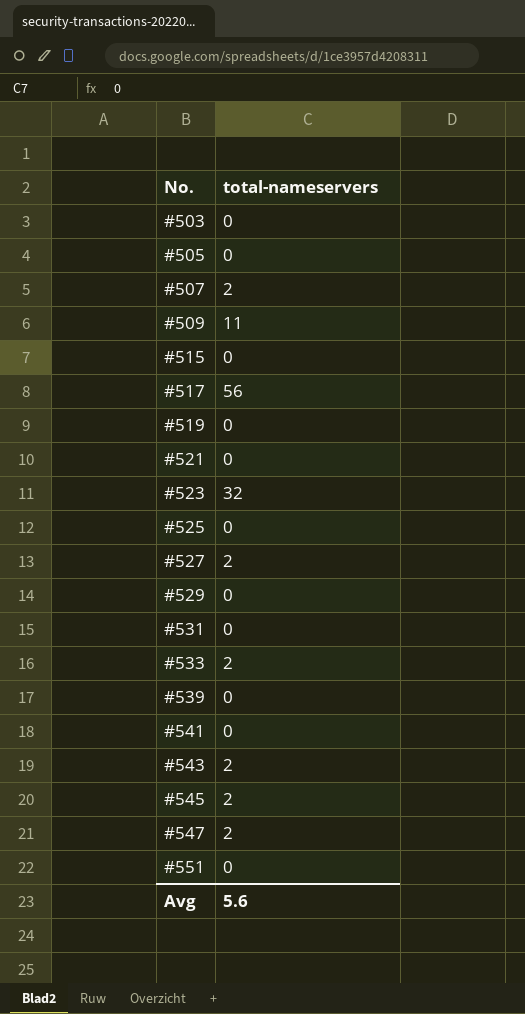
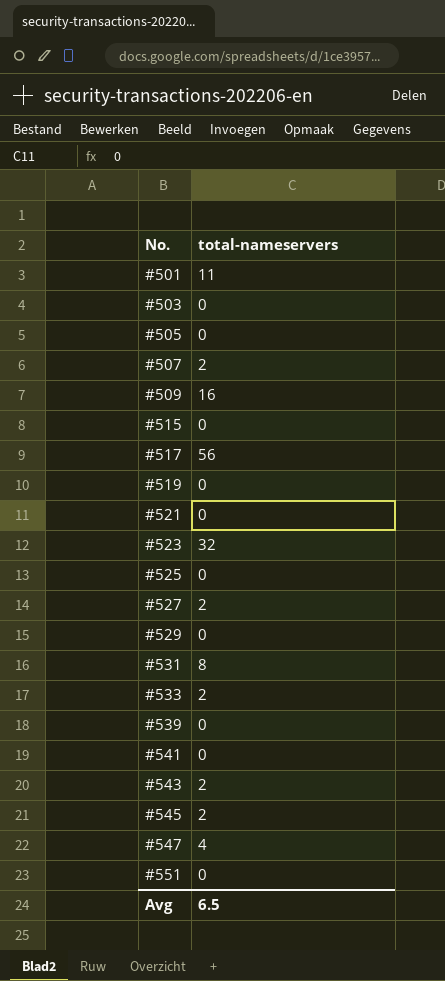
row #501: none -> 11
#509 | total-nameservers: 11 -> 16
#531 | total-nameservers: 0 -> 8
#547 | total-nameservers: 2 -> 4
Avg | total-nameservers: 5.6 -> 6.5

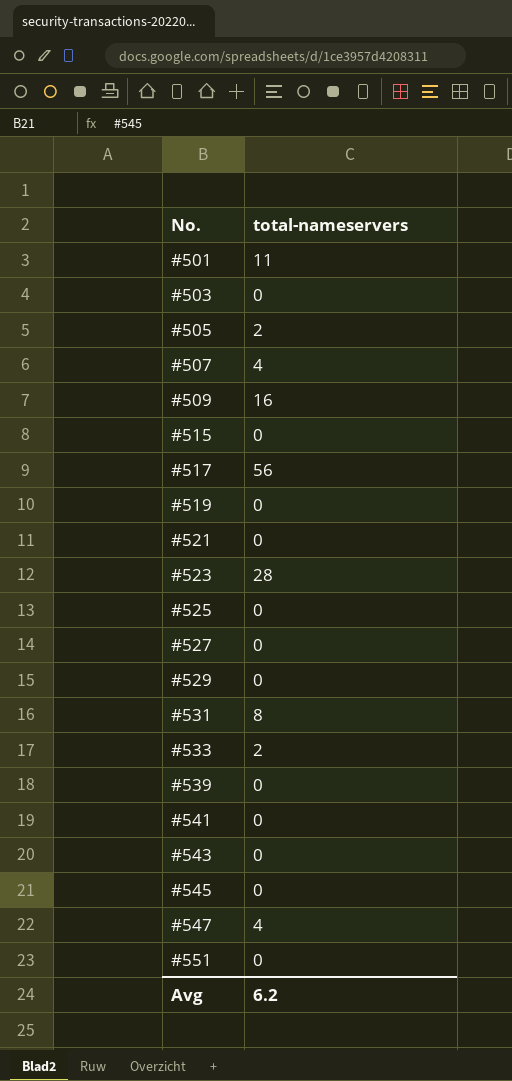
#505 | total-nameservers: 0 -> 2
#507 | total-nameservers: 2 -> 4
#523 | total-nameservers: 32 -> 28
#527 | total-nameservers: 2 -> 0
#543 | total-nameservers: 2 -> 0
#545 | total-nameservers: 2 -> 0
Avg | total-nameservers: 6.5 -> 6.2

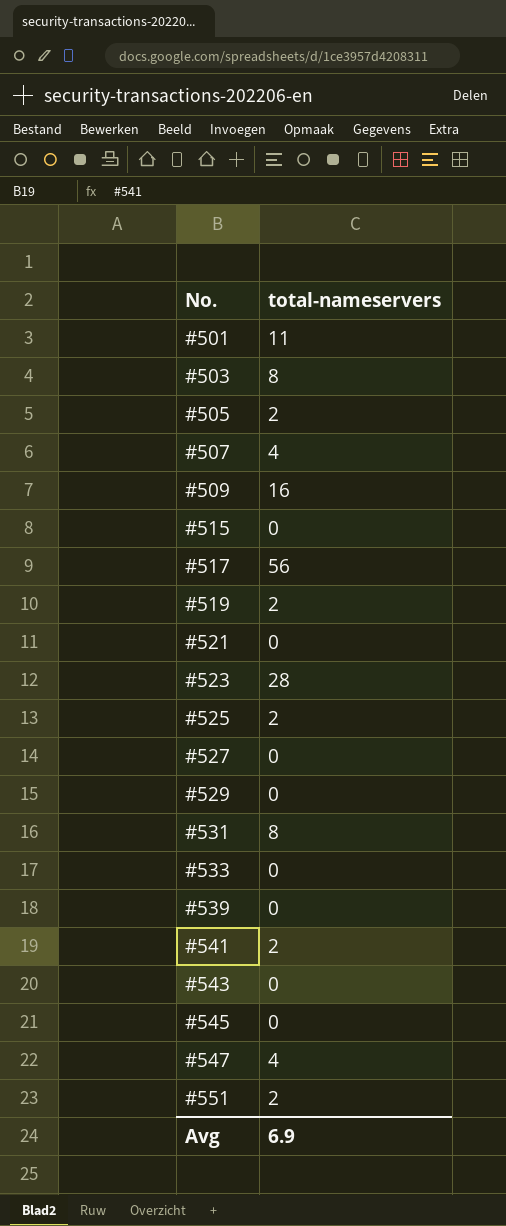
#503 | total-nameservers: 0 -> 8
#519 | total-nameservers: 0 -> 2
#525 | total-nameservers: 0 -> 2
#533 | total-nameservers: 2 -> 0
#541 | total-nameservers: 0 -> 2
#551 | total-nameservers: 0 -> 2
Avg | total-nameservers: 6.2 -> 6.9

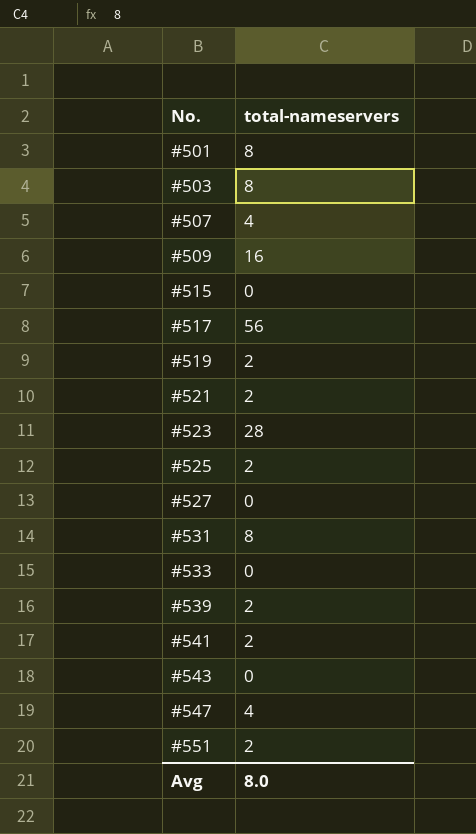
row #505: 2 -> none
row #529: 0 -> none
row #545: 0 -> none
#501 | total-nameservers: 11 -> 8
#521 | total-nameservers: 0 -> 2
#539 | total-nameservers: 0 -> 2
Avg | total-nameservers: 6.9 -> 8.0

